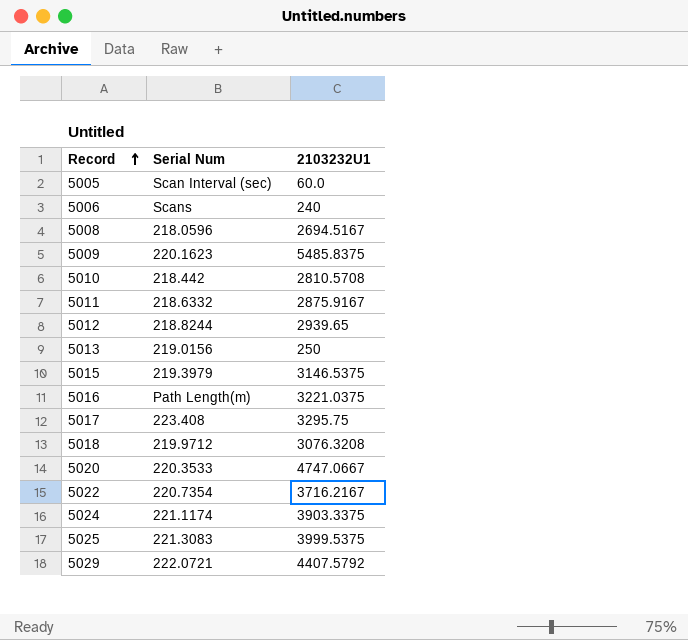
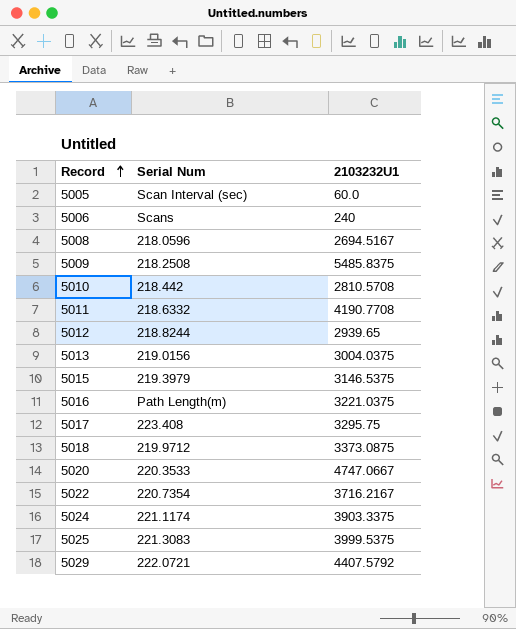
5009 | Serial Num: 220.1623 -> 218.2508
5011 | 2103232U1: 2875.9167 -> 4190.7708
5013 | 2103232U1: 250 -> 3004.0375
5018 | 2103232U1: 3076.3208 -> 3373.0875

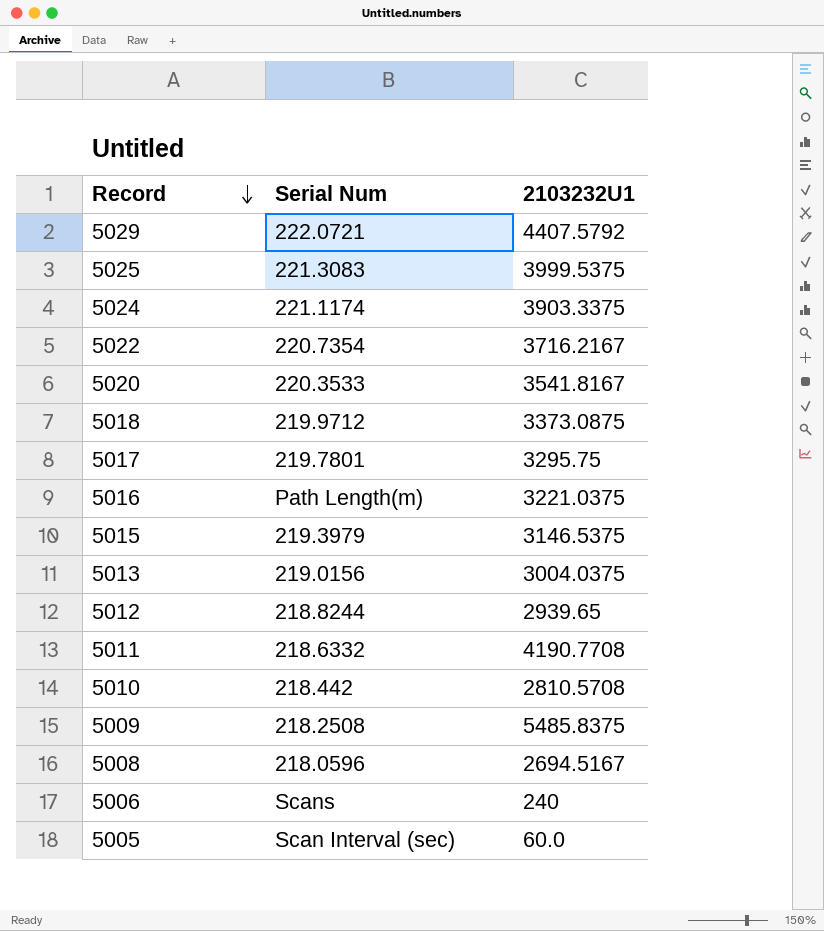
row order: Record ascending -> Record descending
5020 | 2103232U1: 4747.0667 -> 3541.8167
5017 | Serial Num: 223.408 -> 219.7801

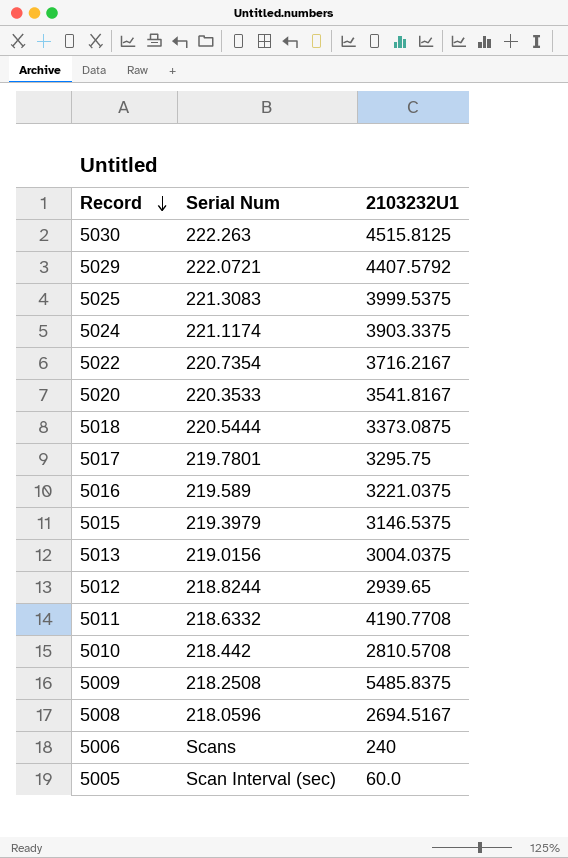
row 5030: none -> 222.263 | 4515.8125
5018 | Serial Num: 219.9712 -> 220.5444
5016 | Serial Num: Path Length(m) -> 219.589

